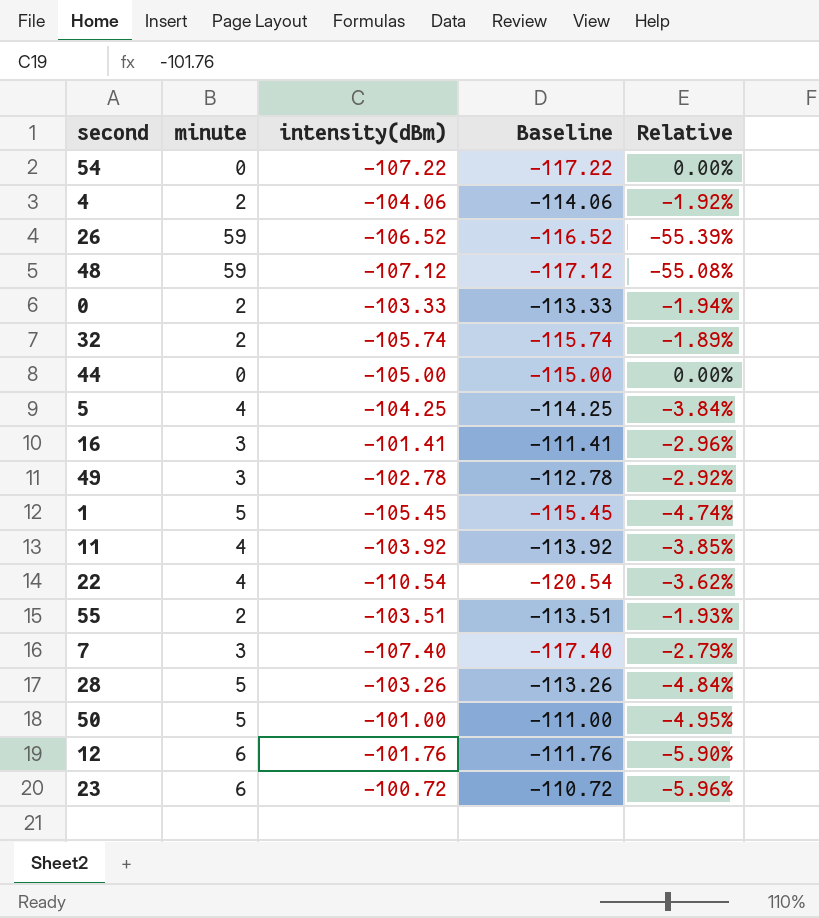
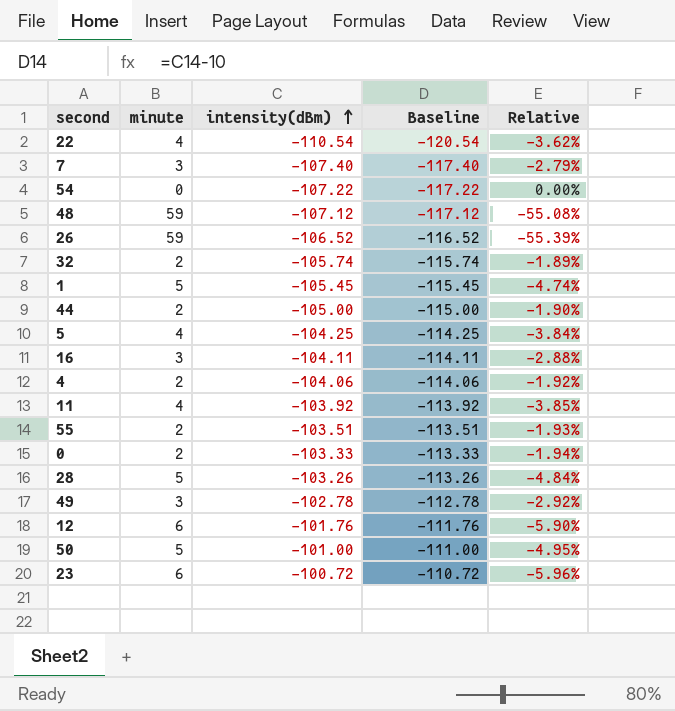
row order: none -> intensity(dBm) ascending
44 | minute: 0 -> 2
44 | Relative: 0.00% -> -1.90%
16 | intensity(dBm): -101.41 -> -104.11
16 | Baseline: -111.41 -> -114.11
16 | Relative: -2.96% -> -2.88%

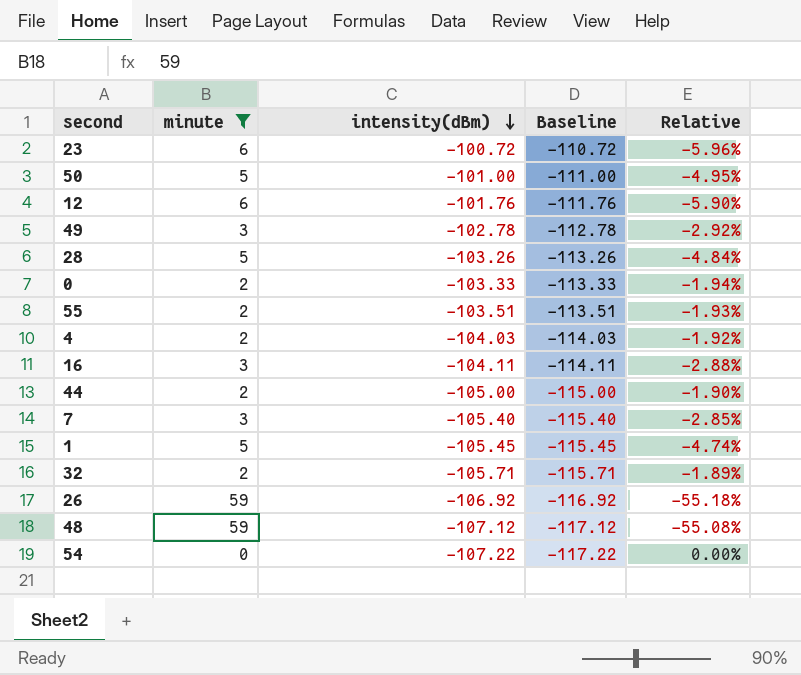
filter: none -> minute != 4
row order: intensity(dBm) ascending -> intensity(dBm) descending
4 | intensity(dBm): -104.06 -> -104.03
4 | Baseline: -114.06 -> -114.03
7 | intensity(dBm): -107.40 -> -105.40
7 | Baseline: -117.40 -> -115.40
7 | Relative: -2.79% -> -2.85%
32 | intensity(dBm): -105.74 -> -105.71
32 | Baseline: -115.74 -> -115.71
26 | intensity(dBm): -106.52 -> -106.92
26 | Baseline: -116.52 -> -116.92
26 | Relative: -55.39% -> -55.18%

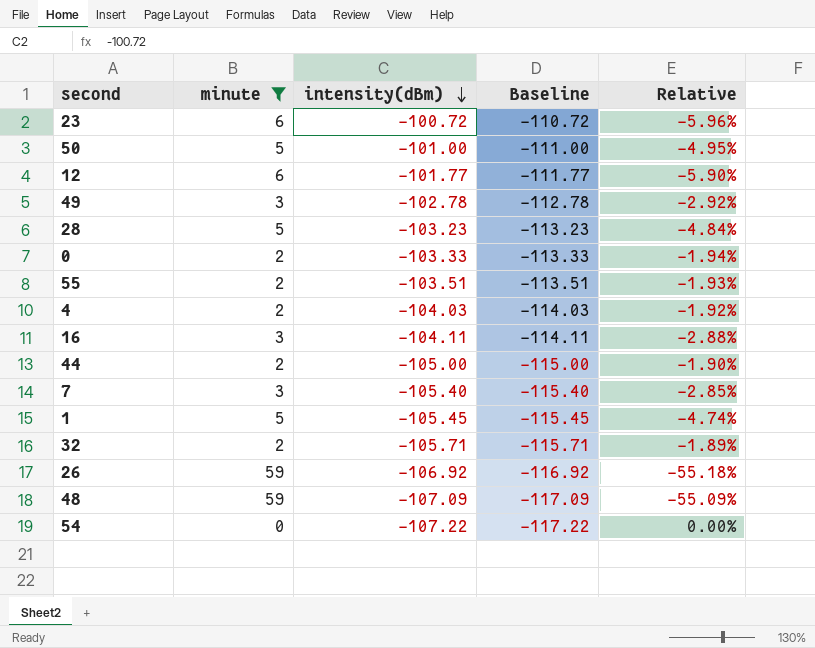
12 | intensity(dBm): -101.76 -> -101.77
12 | Baseline: -111.76 -> -111.77
28 | intensity(dBm): -103.26 -> -103.23
28 | Baseline: -113.26 -> -113.23
48 | intensity(dBm): -107.12 -> -107.09
48 | Baseline: -117.12 -> -117.09
48 | Relative: -55.08% -> -55.09%

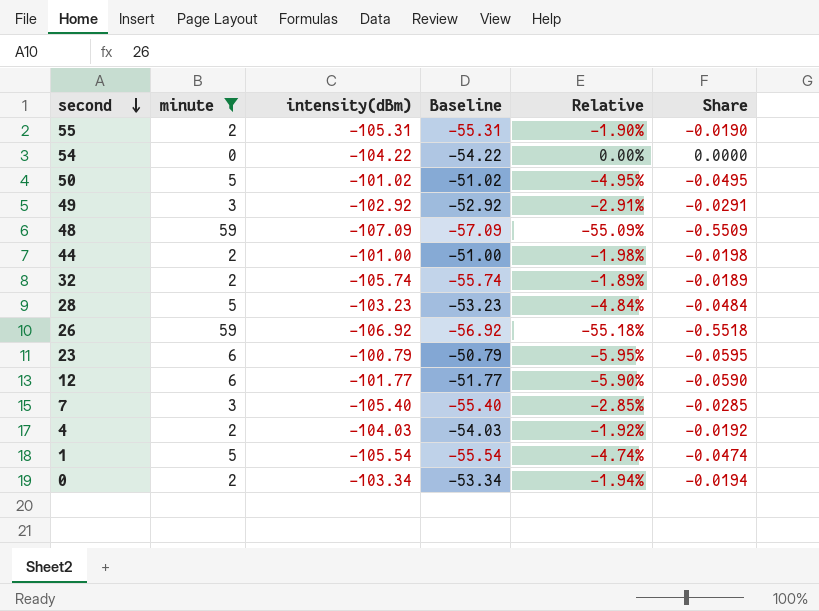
row order: intensity(dBm) descending -> second descending
column Baseline | formula: [intensity(dBm)] - 10 -> [intensity(dBm)] + 50
column Share | formula: none -> [minute] / [intensity(dBm)]
row 16: 3 | -104.11 | -114.11 | -2.88% -> none
55 | intensity(dBm): -103.51 -> -105.31
55 | Relative: -1.93% -> -1.90%
54 | intensity(dBm): -107.22 -> -104.22
50 | intensity(dBm): -101.00 -> -101.02
49 | intensity(dBm): -102.78 -> -102.92
49 | Relative: -2.92% -> -2.91%
44 | intensity(dBm): -105.00 -> -101.00
44 | Relative: -1.90% -> -1.98%
32 | intensity(dBm): -105.71 -> -105.74
23 | intensity(dBm): -100.72 -> -100.79
23 | Relative: -5.96% -> -5.95%
1 | intensity(dBm): -105.45 -> -105.54
0 | intensity(dBm): -103.33 -> -103.34

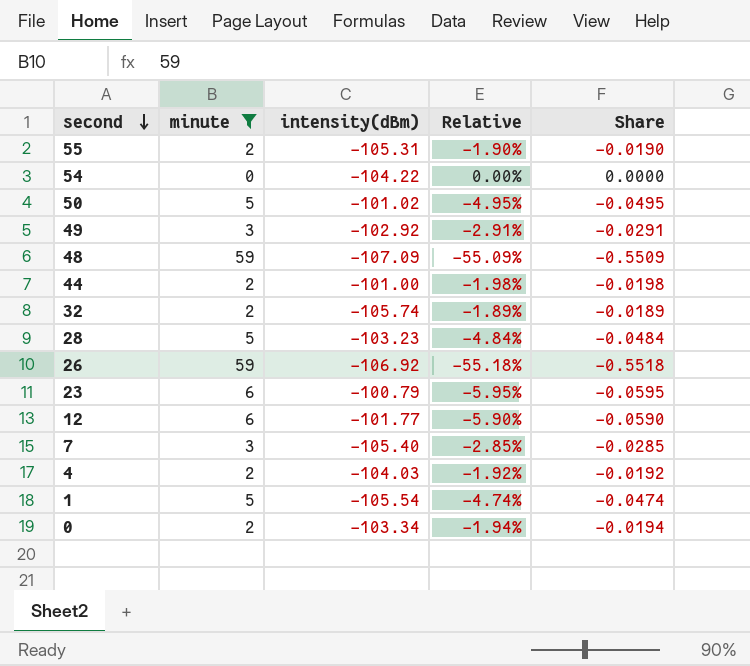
column Baseline | formula: [intensity(dBm)] + 50 -> none

